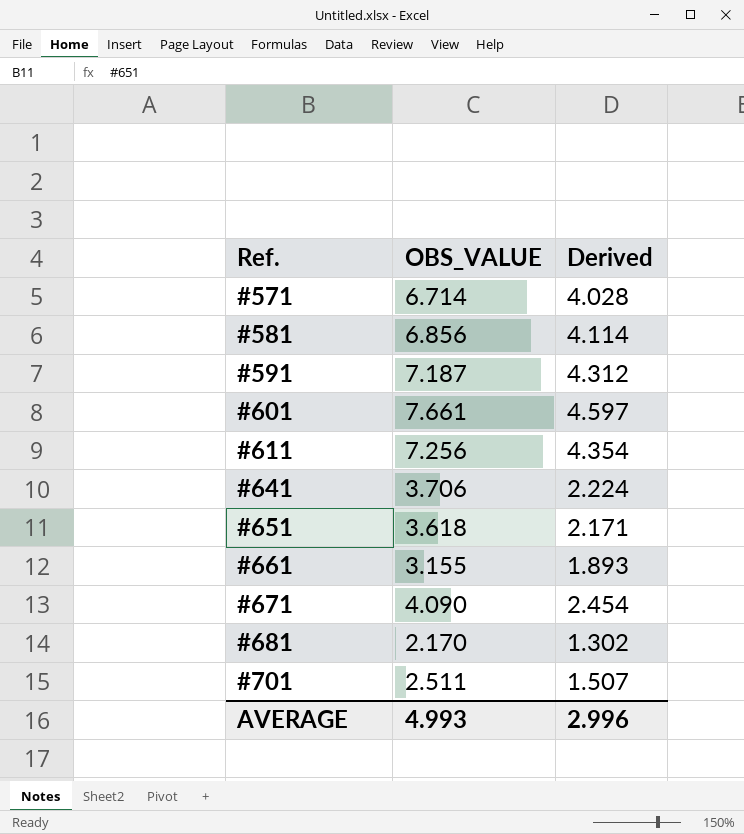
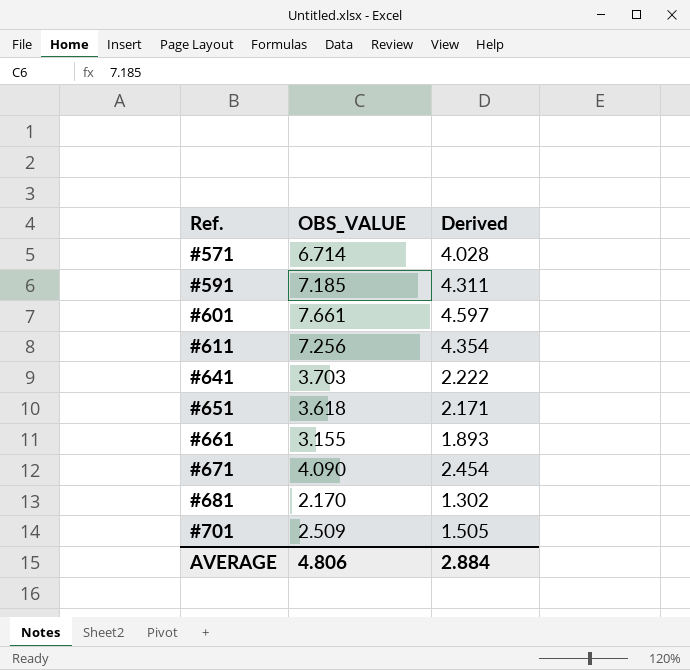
row #581: 6.856 | 4.114 -> none
#591 | OBS_VALUE: 7.187 -> 7.185
#591 | Derived: 4.312 -> 4.311
#641 | OBS_VALUE: 3.706 -> 3.703
#641 | Derived: 2.224 -> 2.222
#701 | OBS_VALUE: 2.511 -> 2.509
#701 | Derived: 1.507 -> 1.505
AVERAGE | OBS_VALUE: 4.993 -> 4.806
AVERAGE | Derived: 2.996 -> 2.884

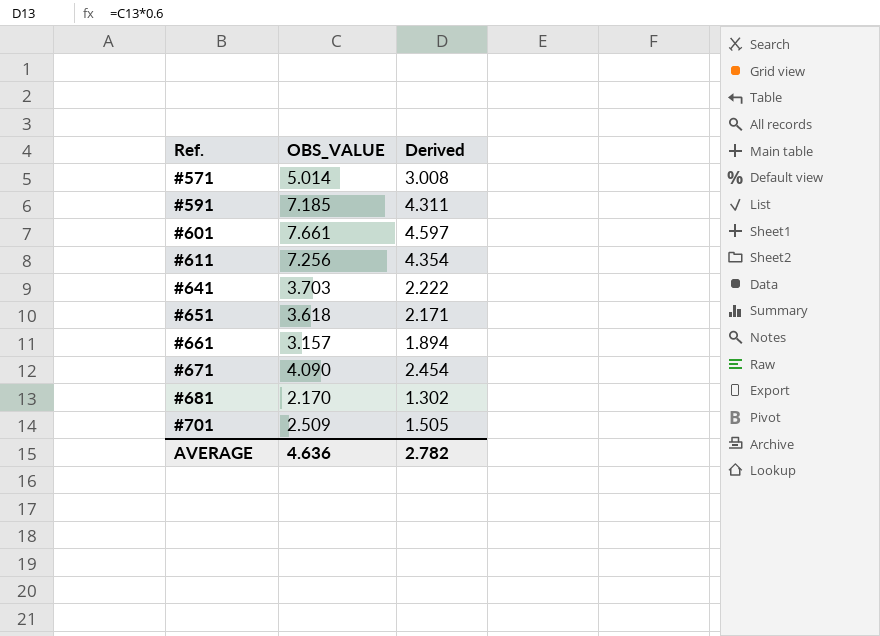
#571 | OBS_VALUE: 6.714 -> 5.014
#571 | Derived: 4.028 -> 3.008
#661 | OBS_VALUE: 3.155 -> 3.157
#661 | Derived: 1.893 -> 1.894
AVERAGE | OBS_VALUE: 4.806 -> 4.636
AVERAGE | Derived: 2.884 -> 2.782

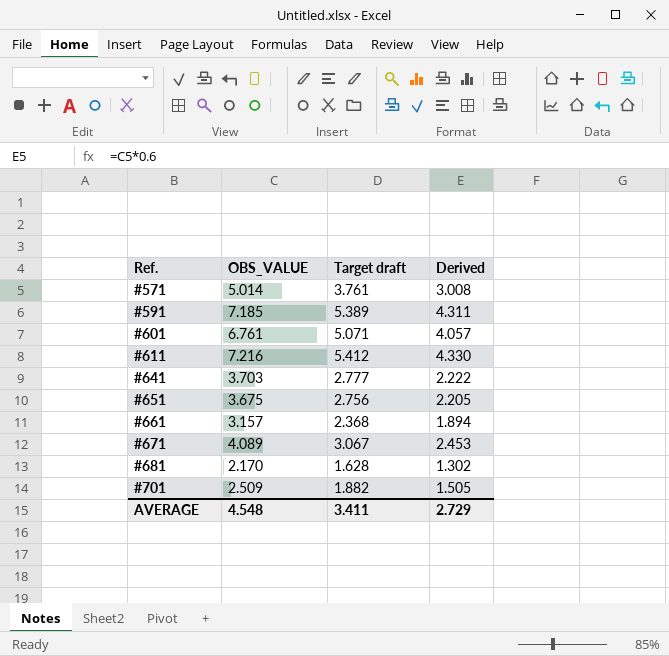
column Target draft | formula: none -> [OBS_VALUE] * 0.75
#601 | OBS_VALUE: 7.661 -> 6.761
#601 | Derived: 4.597 -> 4.057
#611 | OBS_VALUE: 7.256 -> 7.216
#611 | Derived: 4.354 -> 4.330
#651 | OBS_VALUE: 3.618 -> 3.675
#651 | Derived: 2.171 -> 2.205
#671 | OBS_VALUE: 4.090 -> 4.089
#671 | Derived: 2.454 -> 2.453
AVERAGE | OBS_VALUE: 4.636 -> 4.548
AVERAGE | Derived: 2.782 -> 2.729

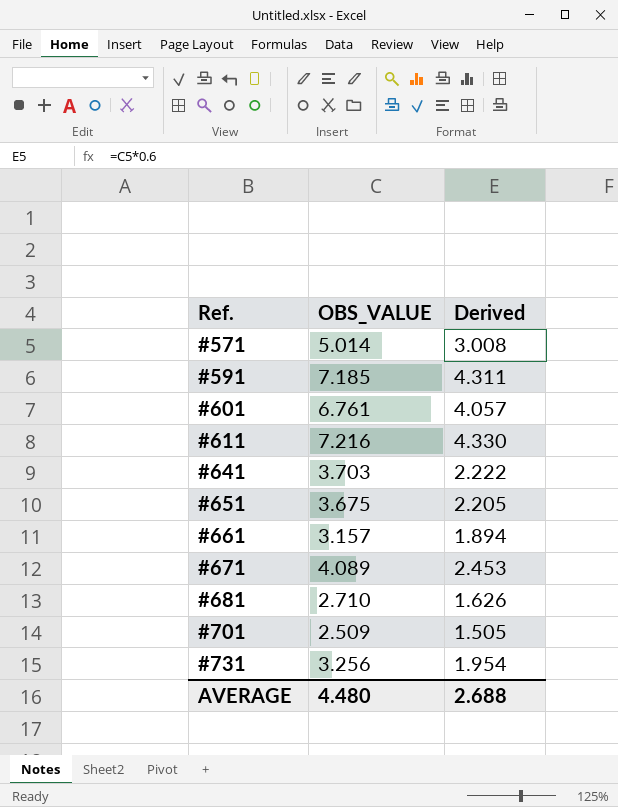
column Target draft | formula: [OBS_VALUE] * 0.75 -> none
#681 | OBS_VALUE: 2.170 -> 2.710
#681 | Derived: 1.302 -> 1.626
row #731: none -> 3.256 | 1.954
AVERAGE | OBS_VALUE: 4.548 -> 4.480
AVERAGE | Derived: 2.729 -> 2.688

